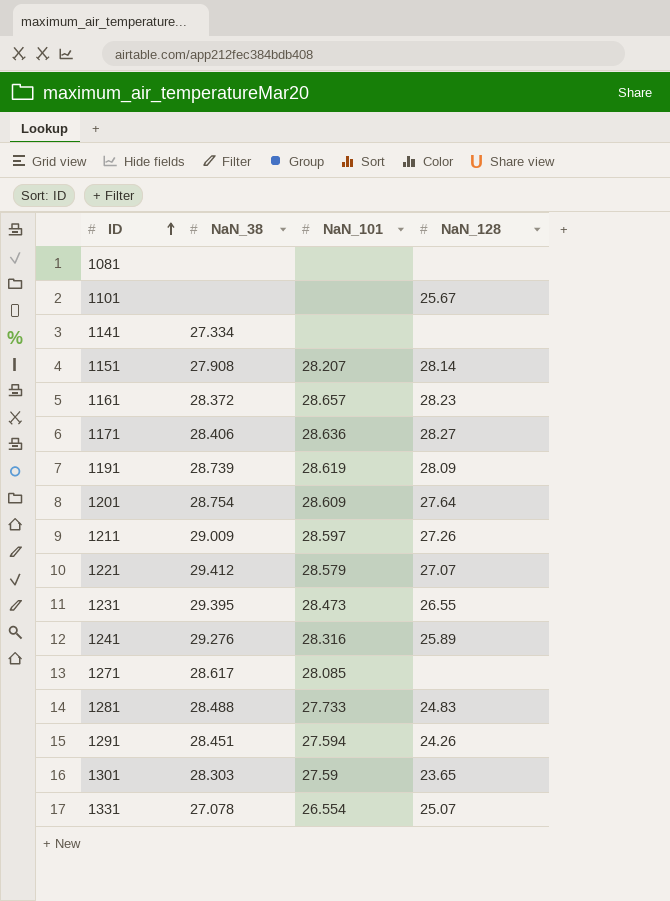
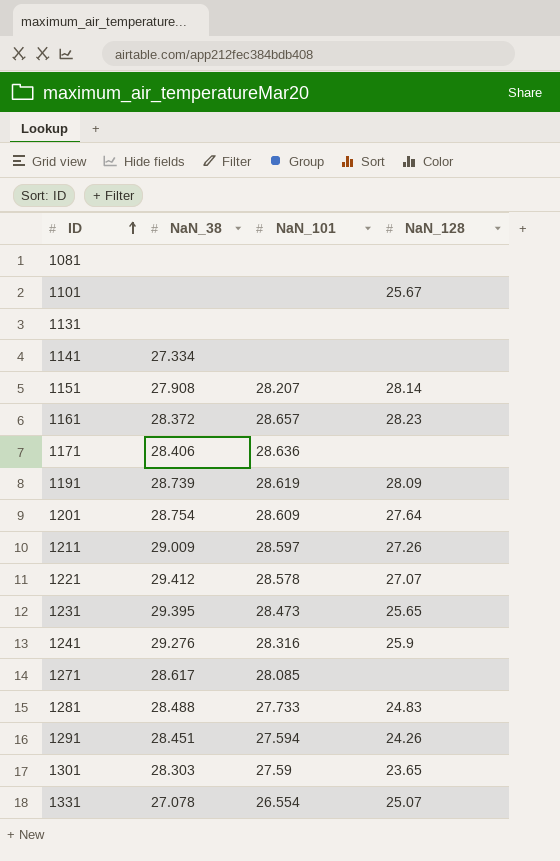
row 1131: none -> none | none | none
1171 | NaN_128: 28.27 -> none
1221 | NaN_101: 28.579 -> 28.578
1231 | NaN_128: 26.55 -> 25.65
1241 | NaN_128: 25.89 -> 25.9

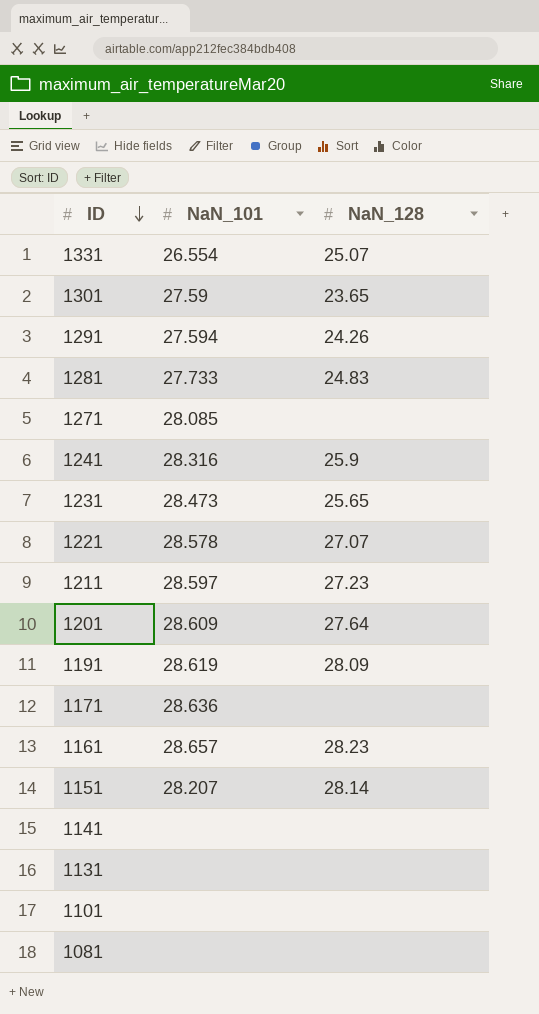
row order: ID ascending -> ID descending
column NaN_38 | position: 2 -> none
1211 | NaN_128: 27.26 -> 27.23
1101 | NaN_128: 25.67 -> none

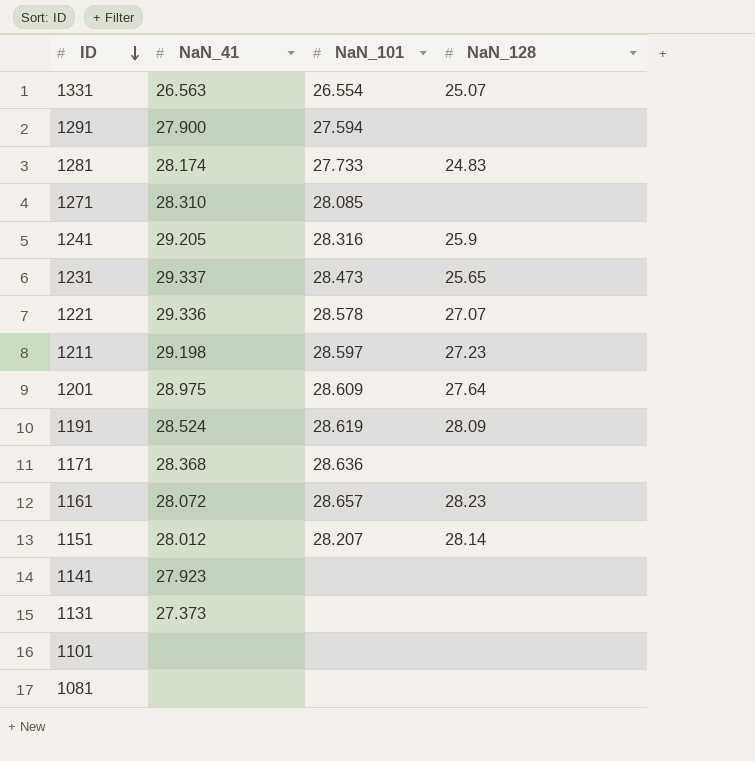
column NaN_41 | position: none -> 2
row 1301: 27.59 | 23.65 -> none
1291 | NaN_128: 24.26 -> none

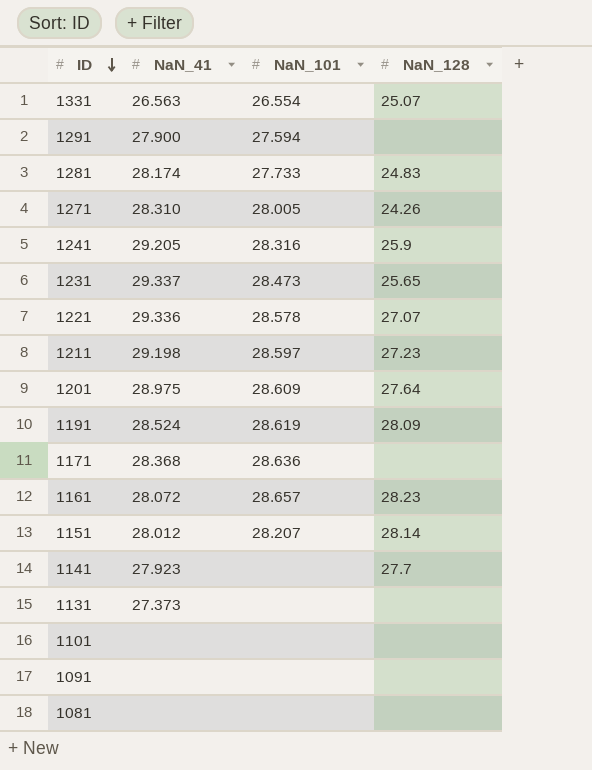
1271 | NaN_101: 28.085 -> 28.005
1271 | NaN_128: none -> 24.26
1141 | NaN_128: none -> 27.7
row 1091: none -> none | none | none

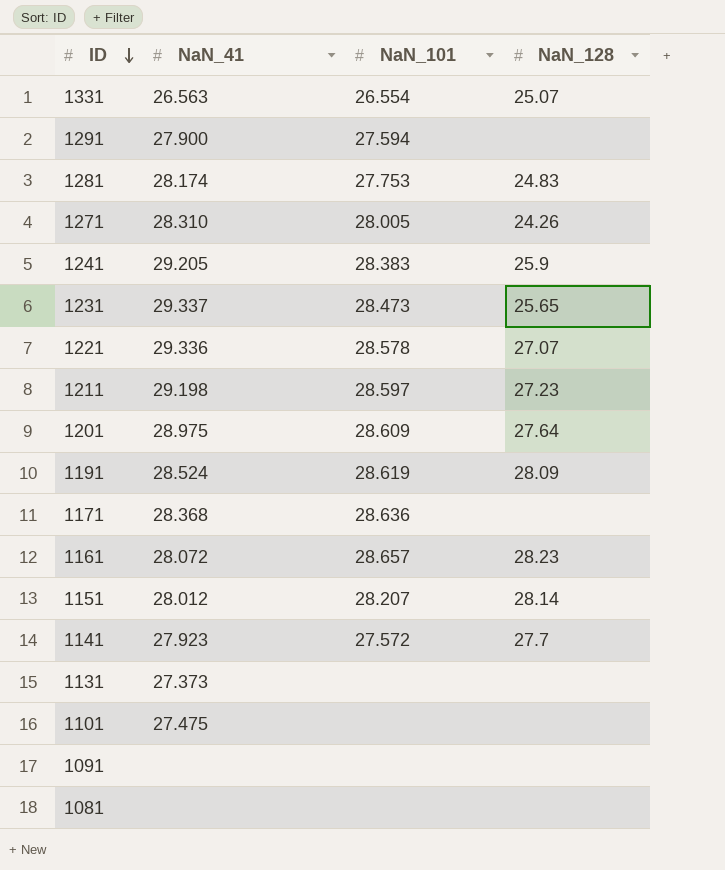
1281 | NaN_101: 27.733 -> 27.753
1241 | NaN_101: 28.316 -> 28.383
1141 | NaN_101: none -> 27.572
1101 | NaN_41: none -> 27.475

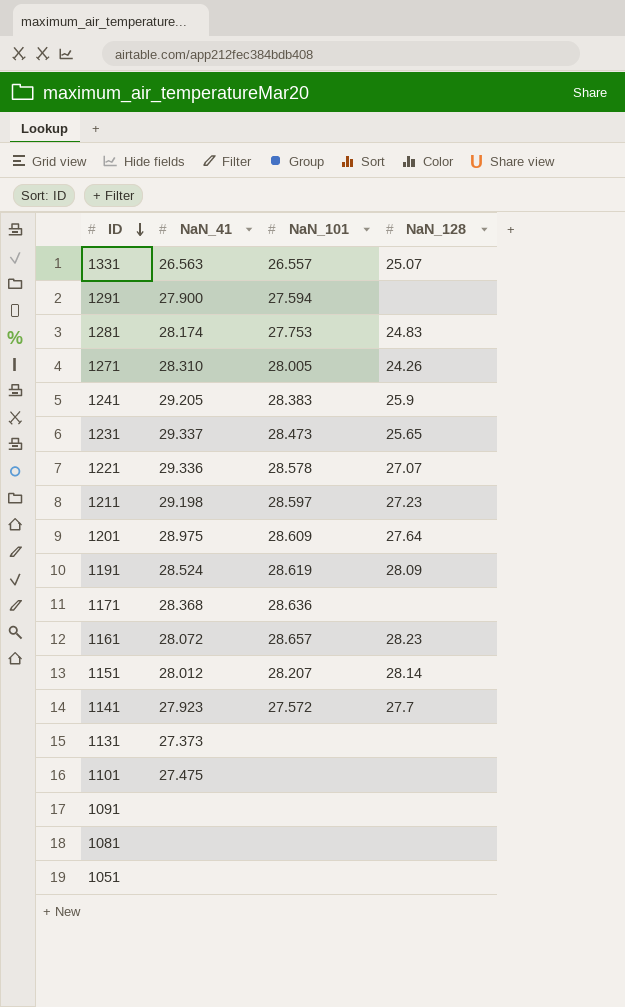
1331 | NaN_101: 26.554 -> 26.557
row 1051: none -> none | none | none

